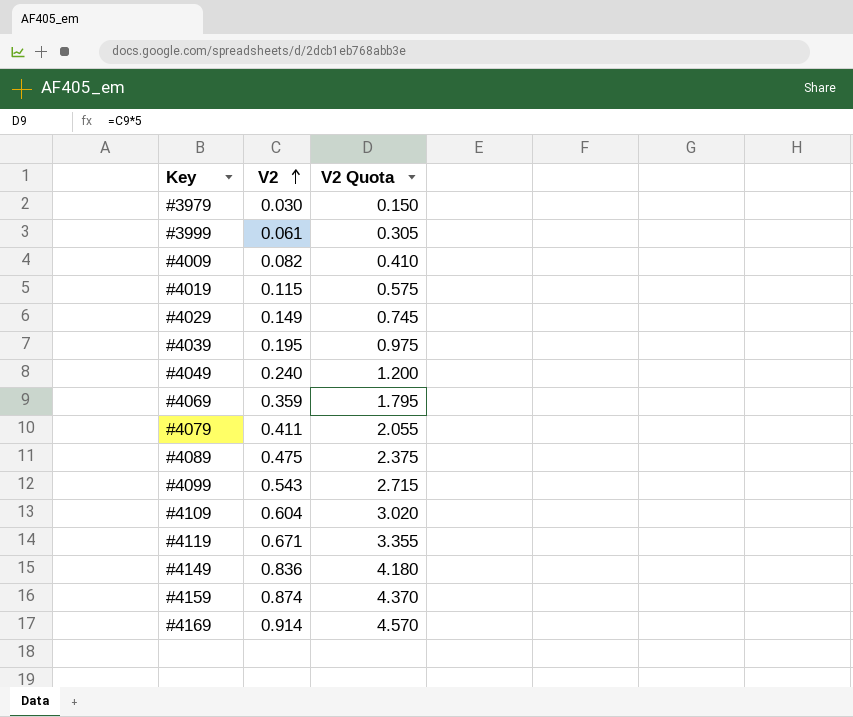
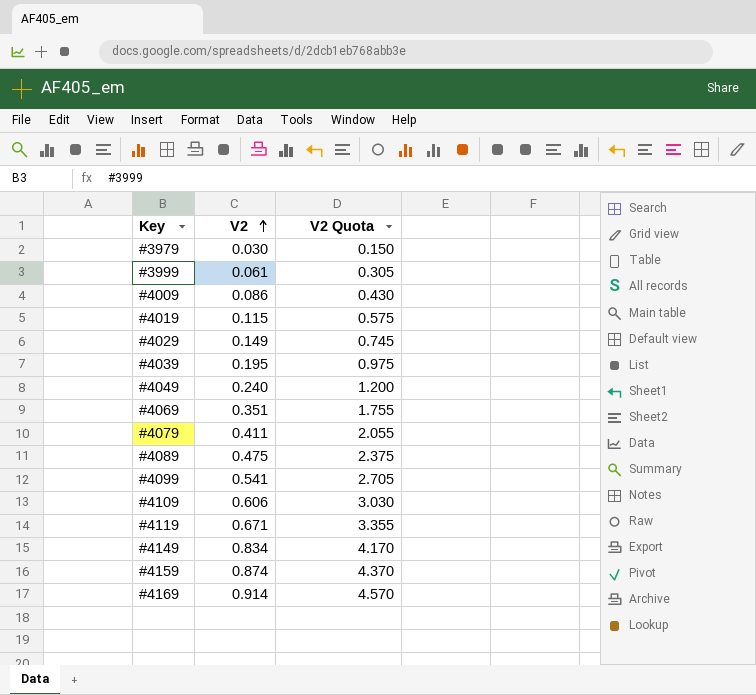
#4009 | V2: 0.082 -> 0.086
#4009 | V2 Quota: 0.410 -> 0.430
#4069 | V2: 0.359 -> 0.351
#4069 | V2 Quota: 1.795 -> 1.755
#4099 | V2: 0.543 -> 0.541
#4099 | V2 Quota: 2.715 -> 2.705
#4109 | V2: 0.604 -> 0.606
#4109 | V2 Quota: 3.020 -> 3.030
#4149 | V2: 0.836 -> 0.834
#4149 | V2 Quota: 4.180 -> 4.170

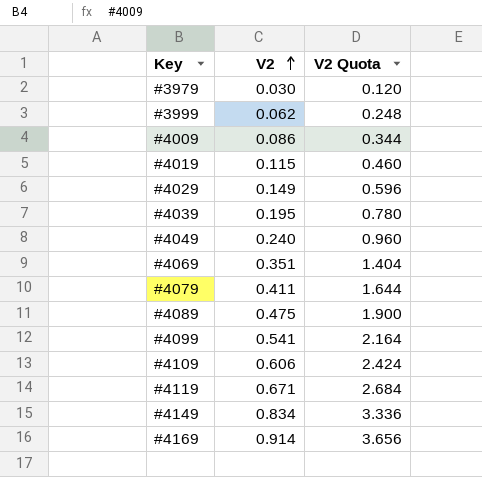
column V2 Quota | formula: [V2] * 5 -> [V2] * 4
row #4159: 0.874 | 4.370 -> none
#3999 | V2: 0.061 -> 0.062

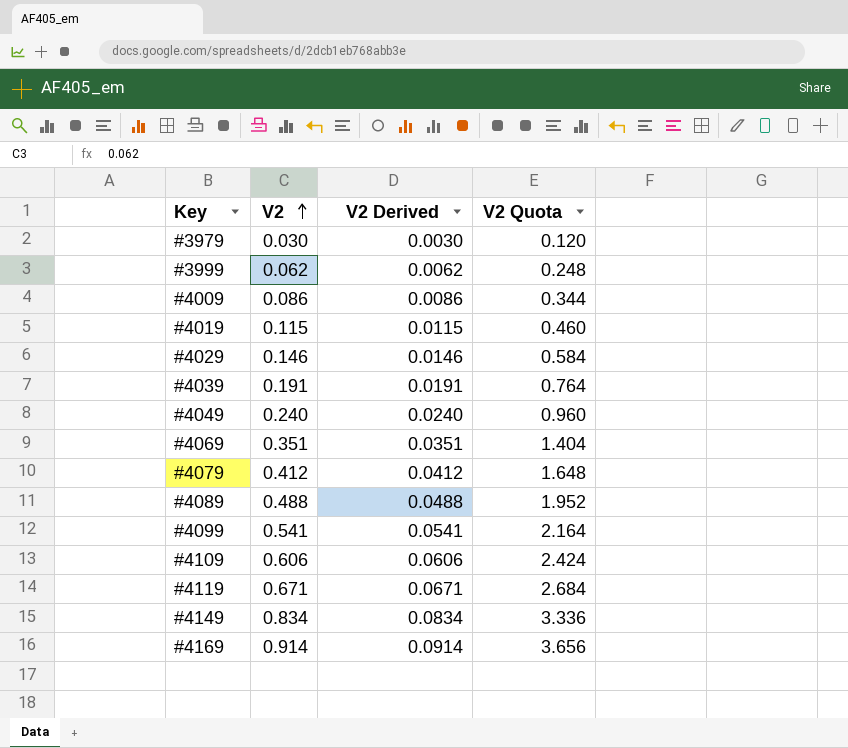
column V2 Derived | formula: none -> [V2] * 0.1
#4029 | V2: 0.149 -> 0.146
#4029 | V2 Quota: 0.596 -> 0.584
#4039 | V2: 0.195 -> 0.191
#4039 | V2 Quota: 0.780 -> 0.764
#4079 | V2: 0.411 -> 0.412
#4079 | V2 Quota: 1.644 -> 1.648
#4089 | V2: 0.475 -> 0.488
#4089 | V2 Quota: 1.900 -> 1.952

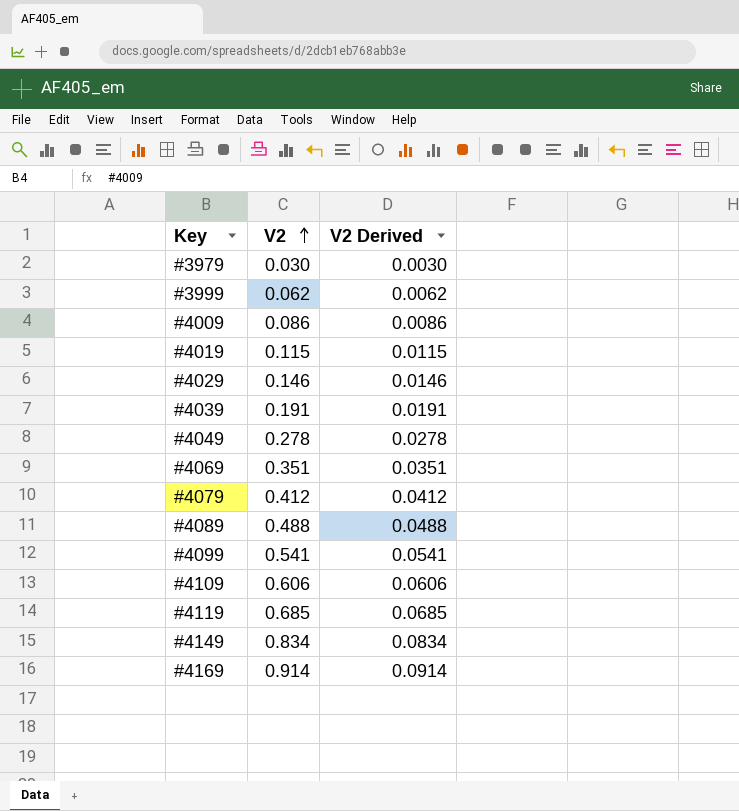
column V2 Quota | formula: [V2] * 4 -> none
#4049 | V2: 0.240 -> 0.278
#4049 | V2 Derived: 0.0240 -> 0.0278
#4119 | V2: 0.671 -> 0.685
#4119 | V2 Derived: 0.0671 -> 0.0685

